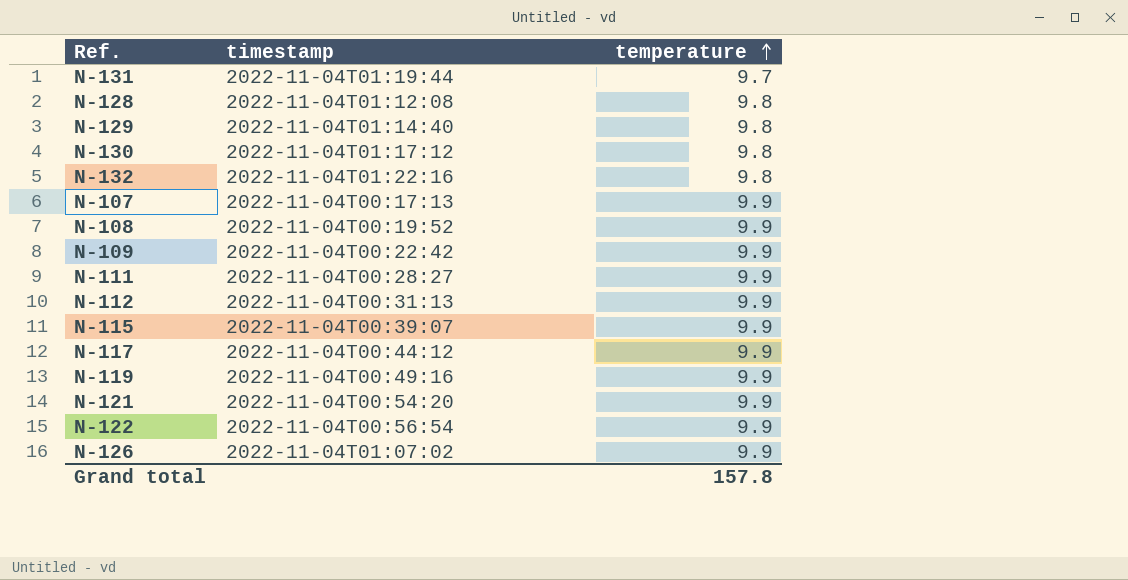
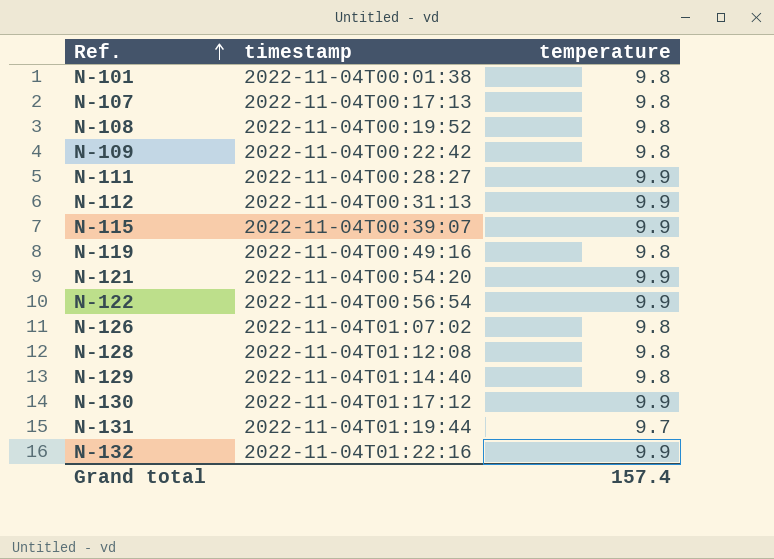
row order: temperature ascending -> Ref. ascending
row N-117: 2022-11-04T00:44:12 | 9.9 -> none
row N-101: none -> 2022-11-04T00:01:38 | 9.8
N-107 | temperature: 9.9 -> 9.8
N-108 | temperature: 9.9 -> 9.8
N-109 | temperature: 9.9 -> 9.8
N-119 | temperature: 9.9 -> 9.8
N-126 | temperature: 9.9 -> 9.8
N-130 | temperature: 9.8 -> 9.9
N-132 | temperature: 9.8 -> 9.9
Grand total | temperature: 157.8 -> 157.4

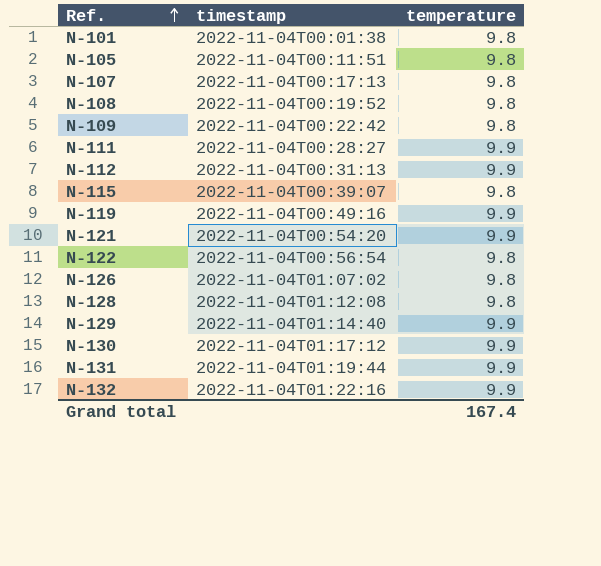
row N-105: none -> 2022-11-04T00:11:51 | 9.8
N-115 | temperature: 9.9 -> 9.8
N-119 | temperature: 9.8 -> 9.9
N-122 | temperature: 9.9 -> 9.8
N-129 | temperature: 9.8 -> 9.9
N-131 | temperature: 9.7 -> 9.9
Grand total | temperature: 157.4 -> 167.4

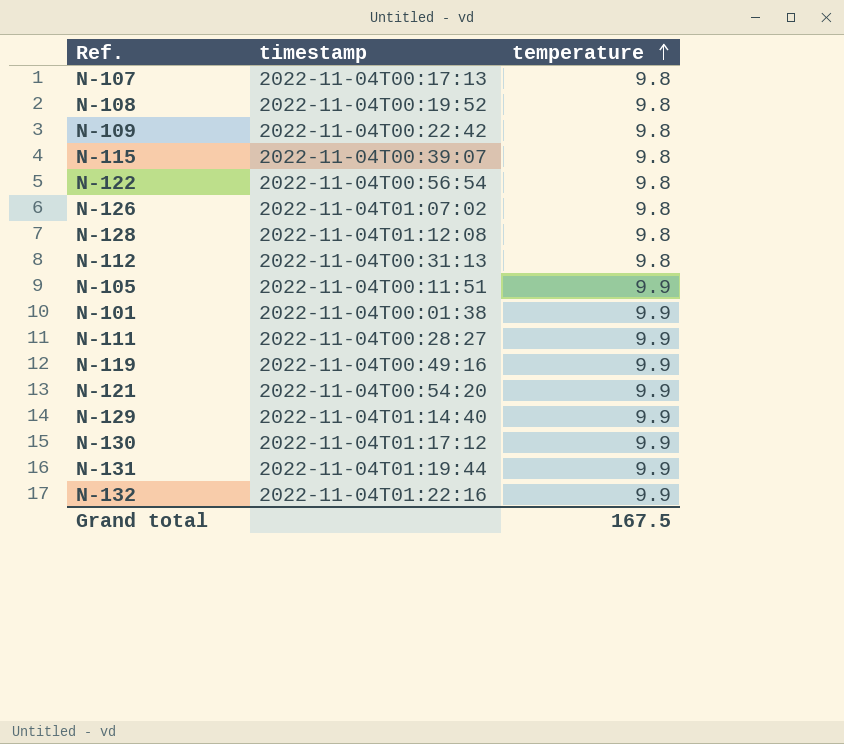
row order: Ref. ascending -> temperature ascending
N-112 | temperature: 9.9 -> 9.8
N-105 | temperature: 9.8 -> 9.9
N-101 | temperature: 9.8 -> 9.9
Grand total | temperature: 167.4 -> 167.5

